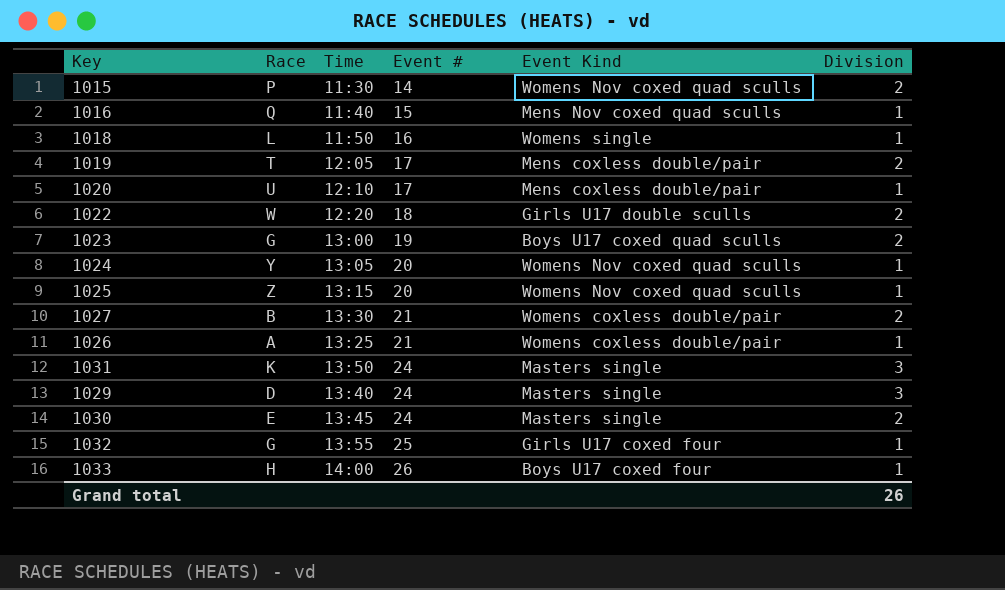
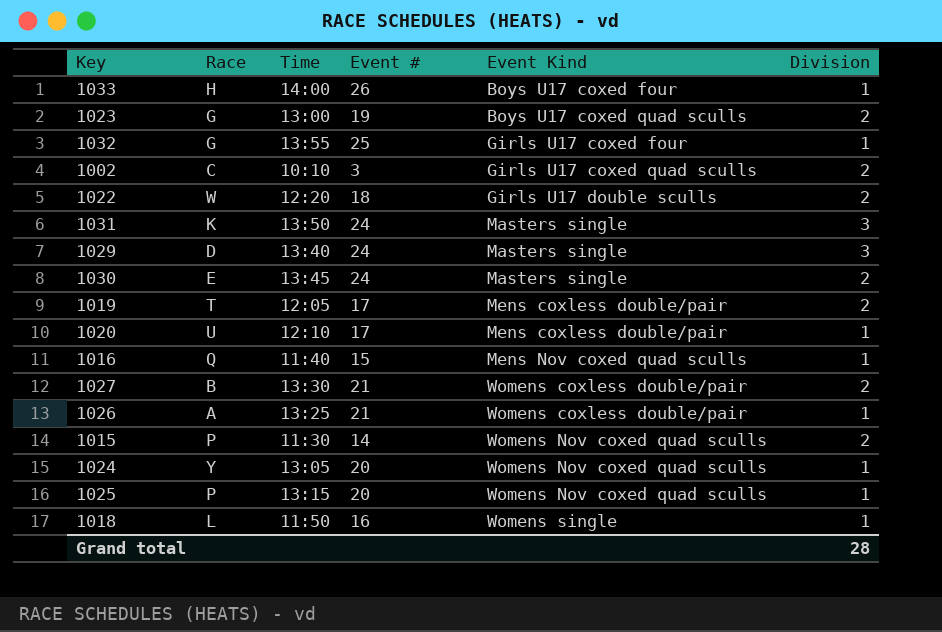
row order: Event # ascending -> Event Kind ascending
row 1002: none -> C | 10:10 | 3 | Girls U17 coxed quad sculls | 2
1025 | Race: Z -> P
Grand total | Division: 26 -> 28

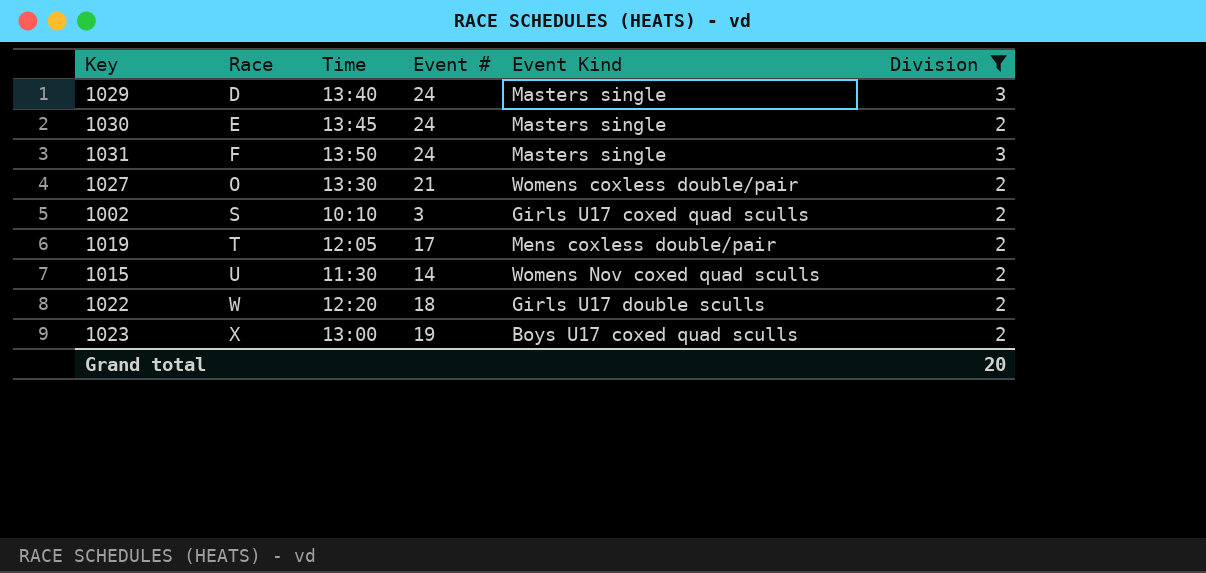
filter: none -> Division != 1
row order: Event Kind ascending -> Race ascending
1031 | Race: K -> F
1027 | Race: B -> O
1002 | Race: C -> S
1015 | Race: P -> U
1023 | Race: G -> X
Grand total | Division: 28 -> 20

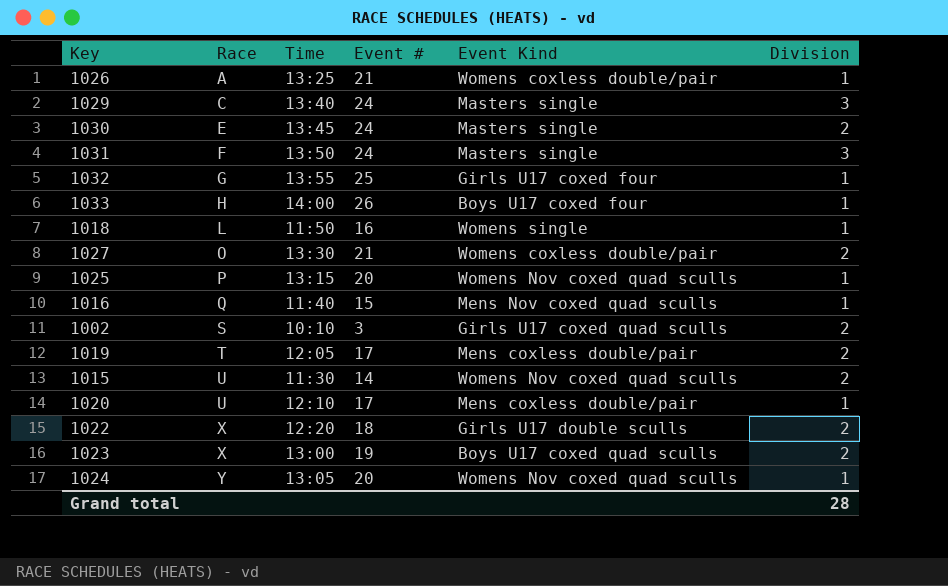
filter: Division != 1 -> none
1029 | Race: D -> C
1022 | Race: W -> X
Grand total | Division: 20 -> 28

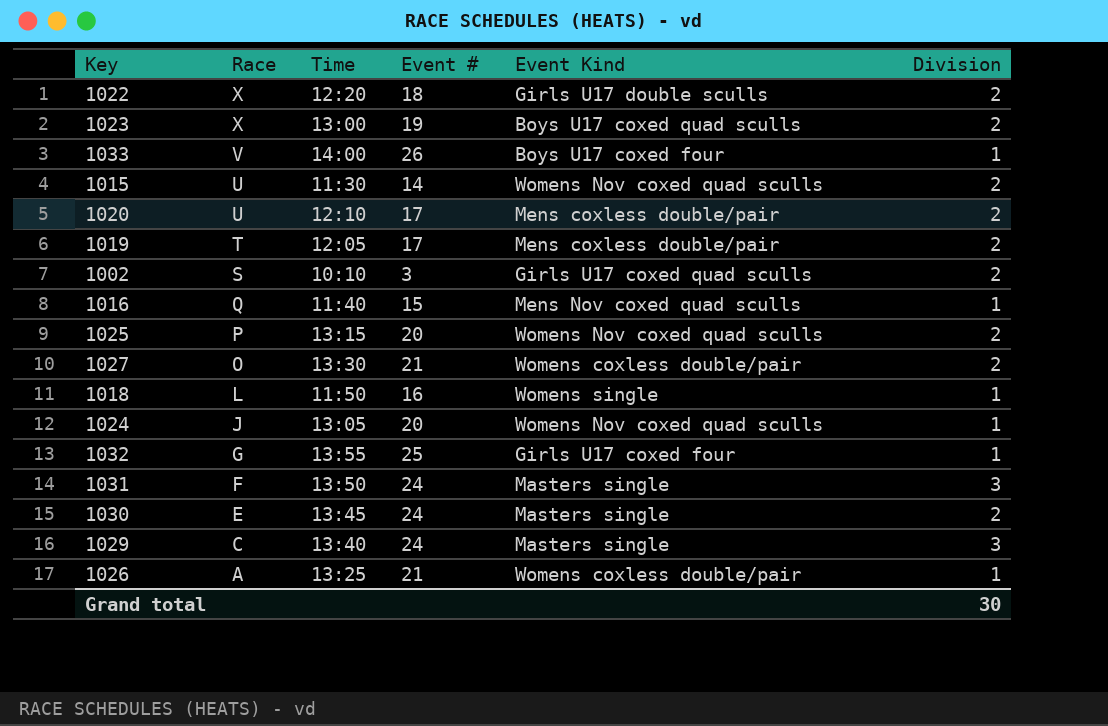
row order: Race ascending -> Race descending
1033 | Race: H -> V
1020 | Division: 1 -> 2
1025 | Division: 1 -> 2
1024 | Race: Y -> J
Grand total | Division: 28 -> 30

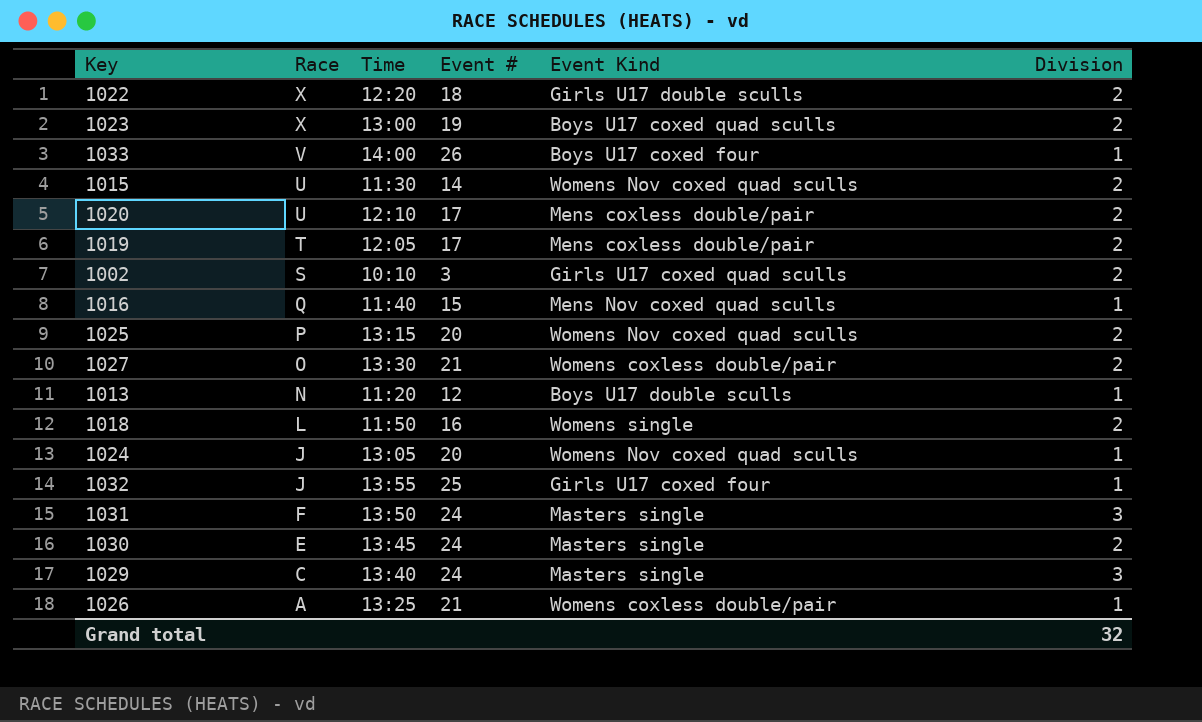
row 1013: none -> N | 11:20 | 12 | Boys U17 double sculls | 1
1018 | Division: 1 -> 2
1032 | Race: G -> J
Grand total | Division: 30 -> 32

